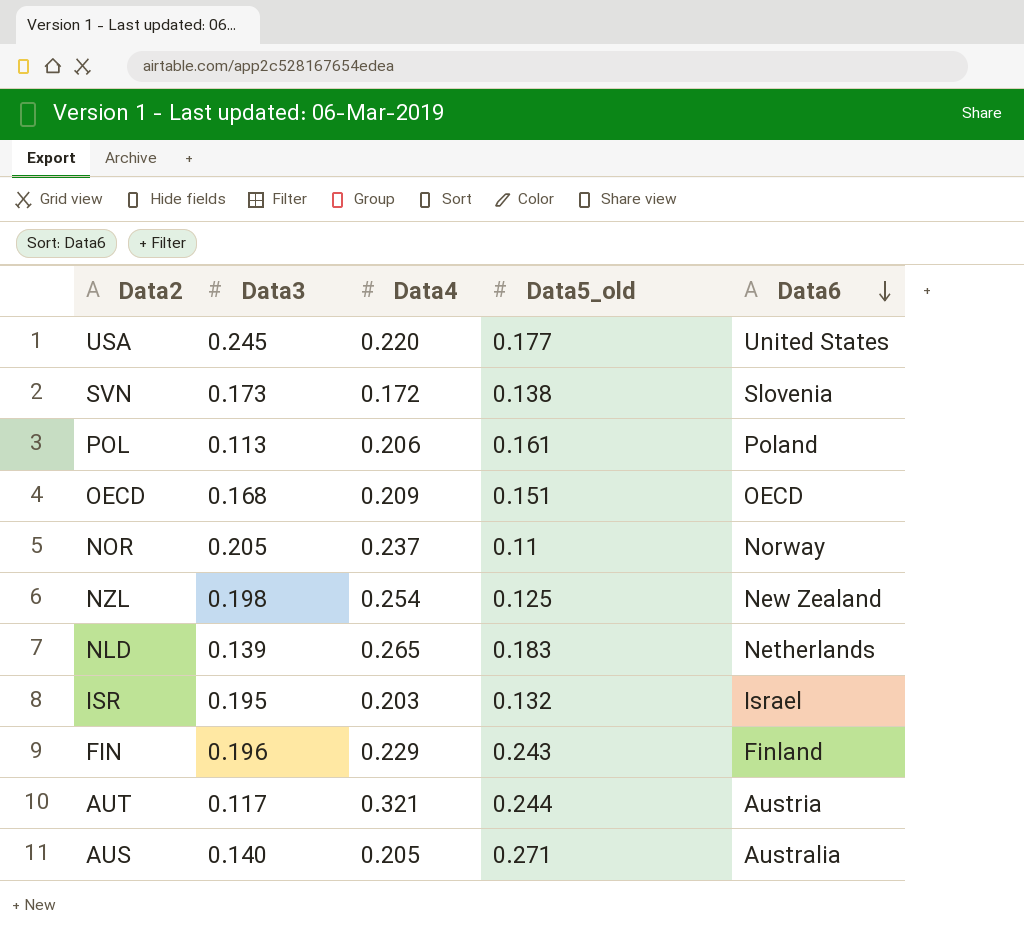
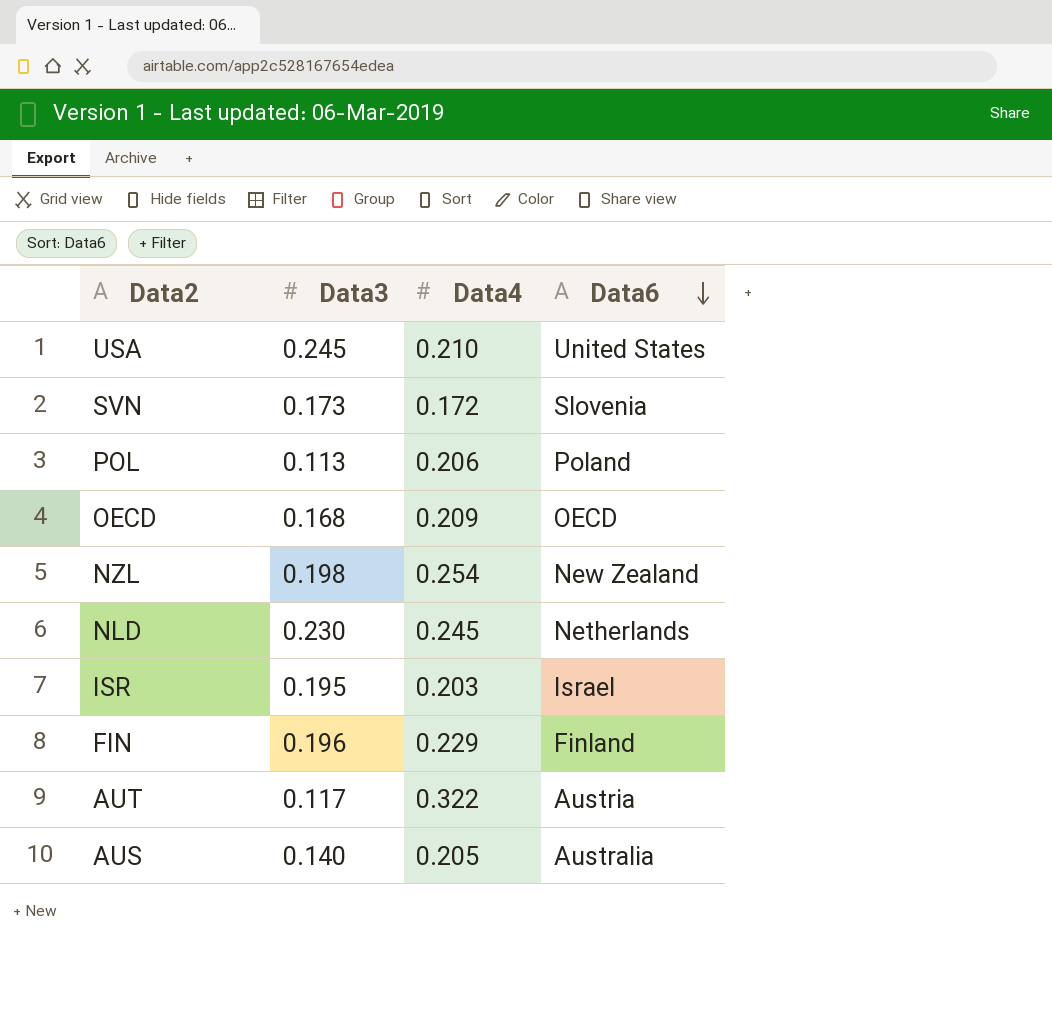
column Data5_old | position: 4 -> none
row NOR: 0.205 | 0.237 | 0.11 | Norway -> none
USA | Data4: 0.220 -> 0.210
NLD | Data3: 0.139 -> 0.230
NLD | Data4: 0.265 -> 0.245
AUT | Data4: 0.321 -> 0.322

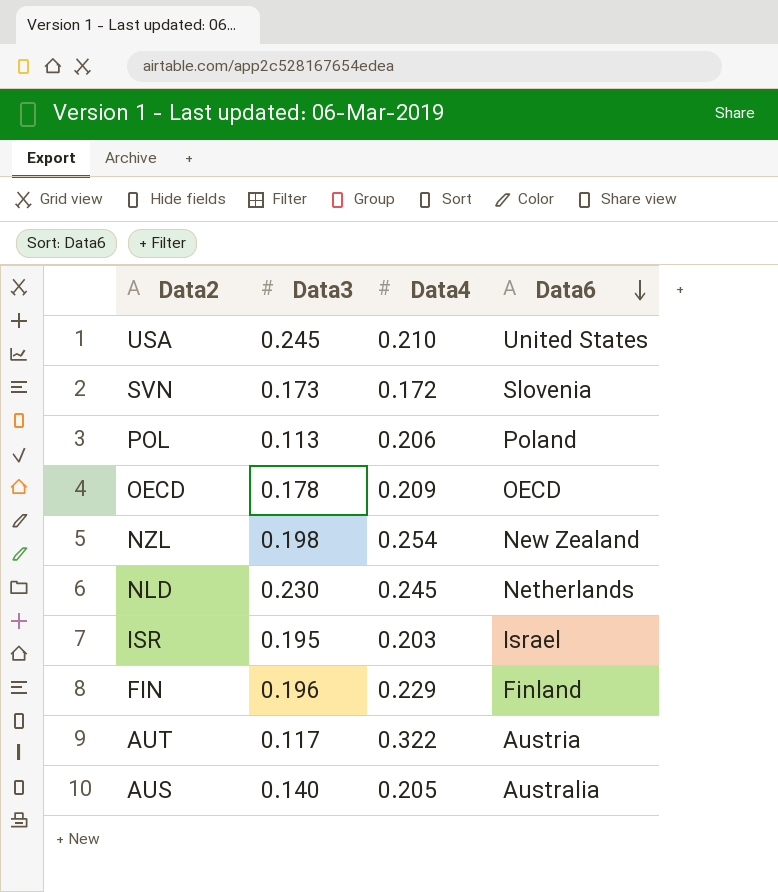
OECD | Data3: 0.168 -> 0.178

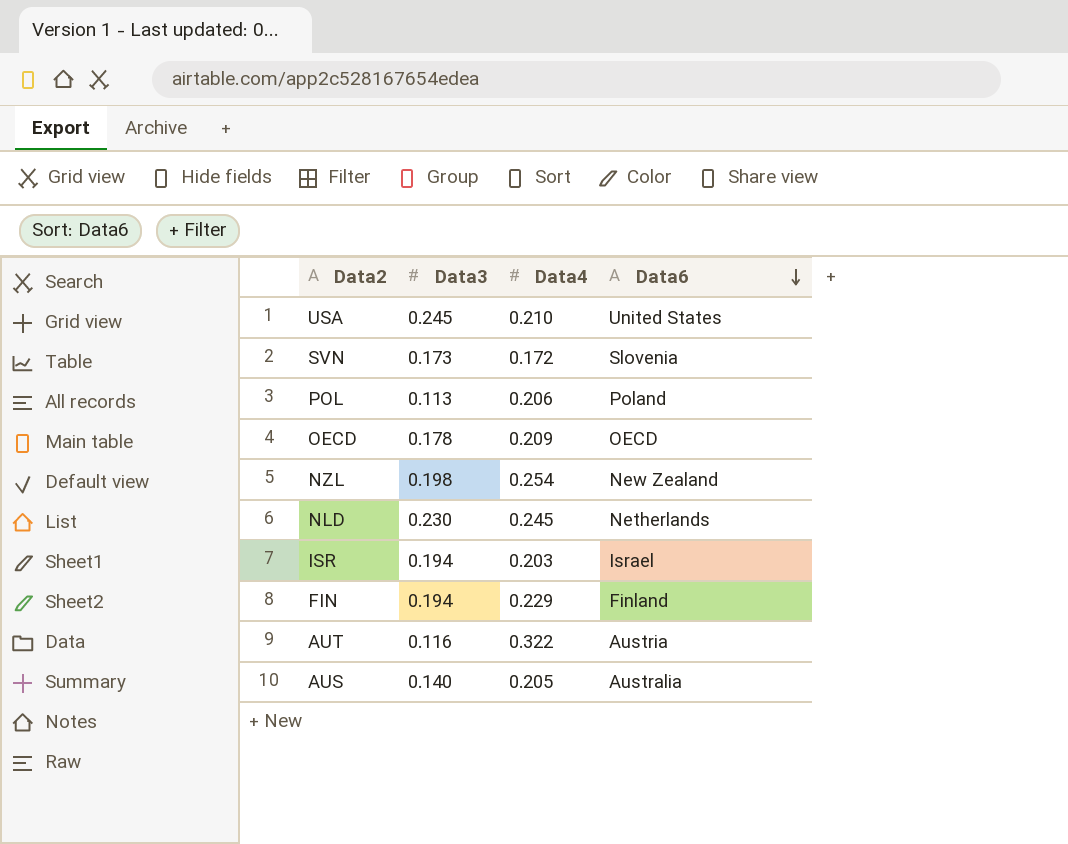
ISR | Data3: 0.195 -> 0.194
FIN | Data3: 0.196 -> 0.194
AUT | Data3: 0.117 -> 0.116

